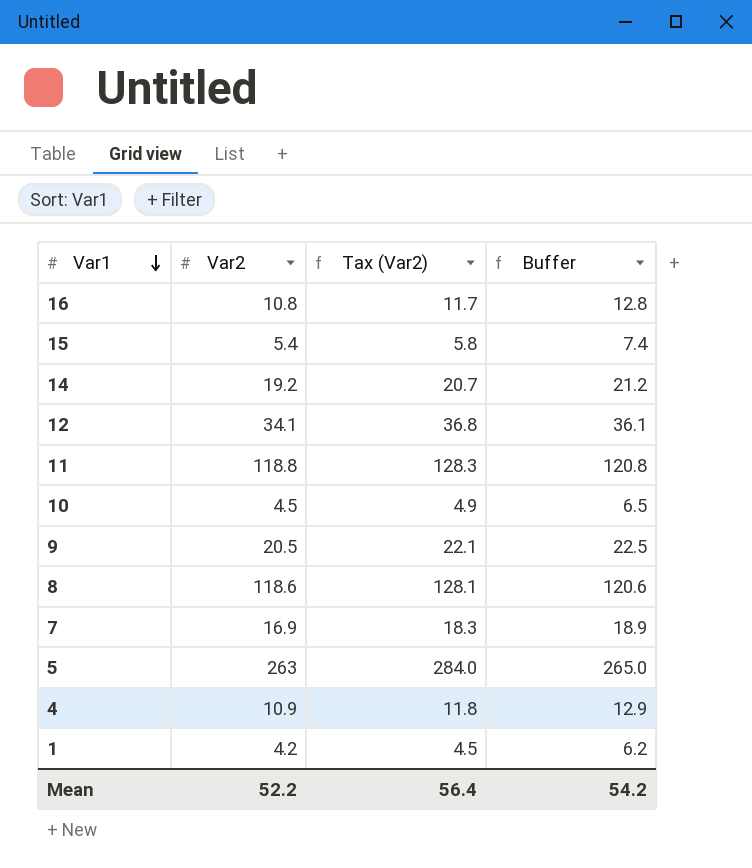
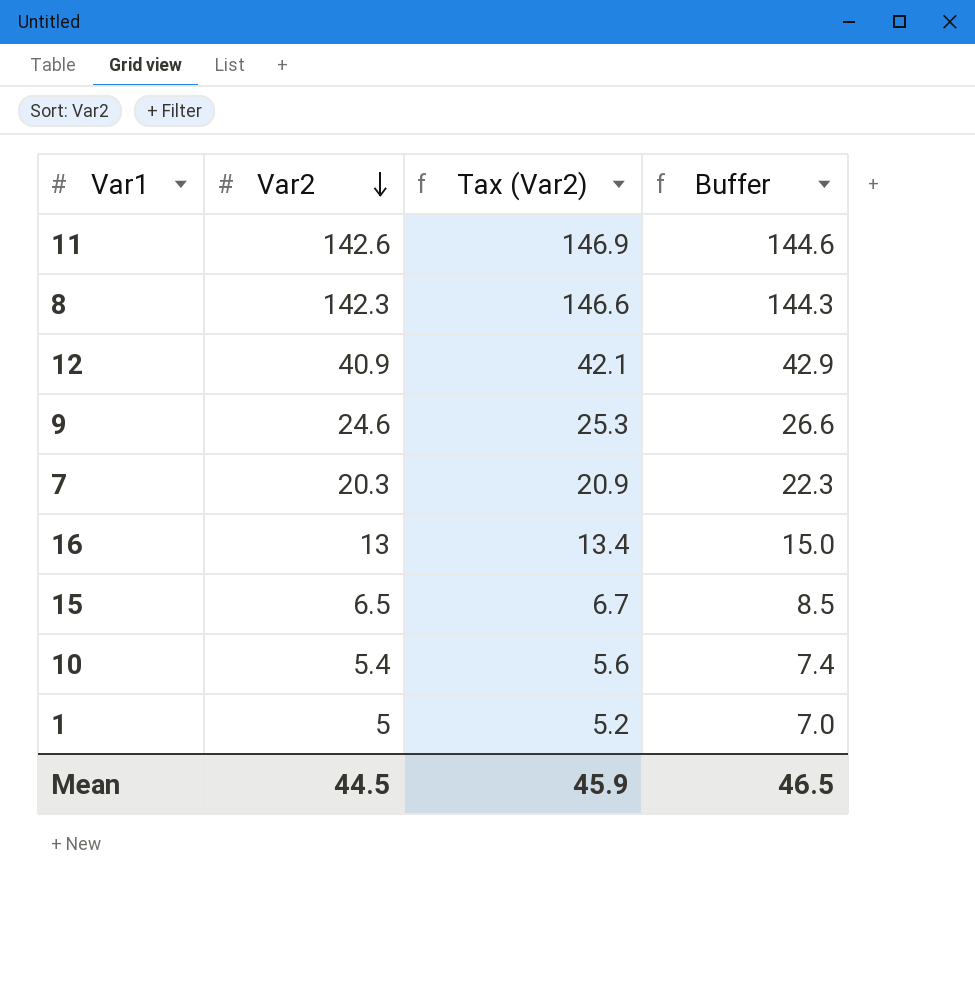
row order: Var1 descending -> Var2 descending
column Tax (Var2) | formula: [Var2] * 1.08 -> [Var2] * 1.03
row 14: 19.2 | 20.7 | 21.2 -> none
row 5: 263 | 284.0 | 265.0 -> none
row 4: 10.9 | 11.8 | 12.9 -> none
11 | Var2: 118.8 -> 142.6
11 | Buffer: 120.8 -> 144.6
8 | Var2: 118.6 -> 142.3
8 | Buffer: 120.6 -> 144.3
12 | Var2: 34.1 -> 40.9
12 | Buffer: 36.1 -> 42.9
9 | Var2: 20.5 -> 24.6
9 | Buffer: 22.5 -> 26.6
7 | Var2: 16.9 -> 20.3
7 | Buffer: 18.9 -> 22.3
16 | Var2: 10.8 -> 13
16 | Buffer: 12.8 -> 15.0
15 | Var2: 5.4 -> 6.5
15 | Buffer: 7.4 -> 8.5
10 | Var2: 4.5 -> 5.4
10 | Buffer: 6.5 -> 7.4
1 | Var2: 4.2 -> 5
1 | Buffer: 6.2 -> 7.0
Mean | Var2: 52.2 -> 44.5
Mean | Tax (Var2): 56.4 -> 45.9
Mean | Buffer: 54.2 -> 46.5

